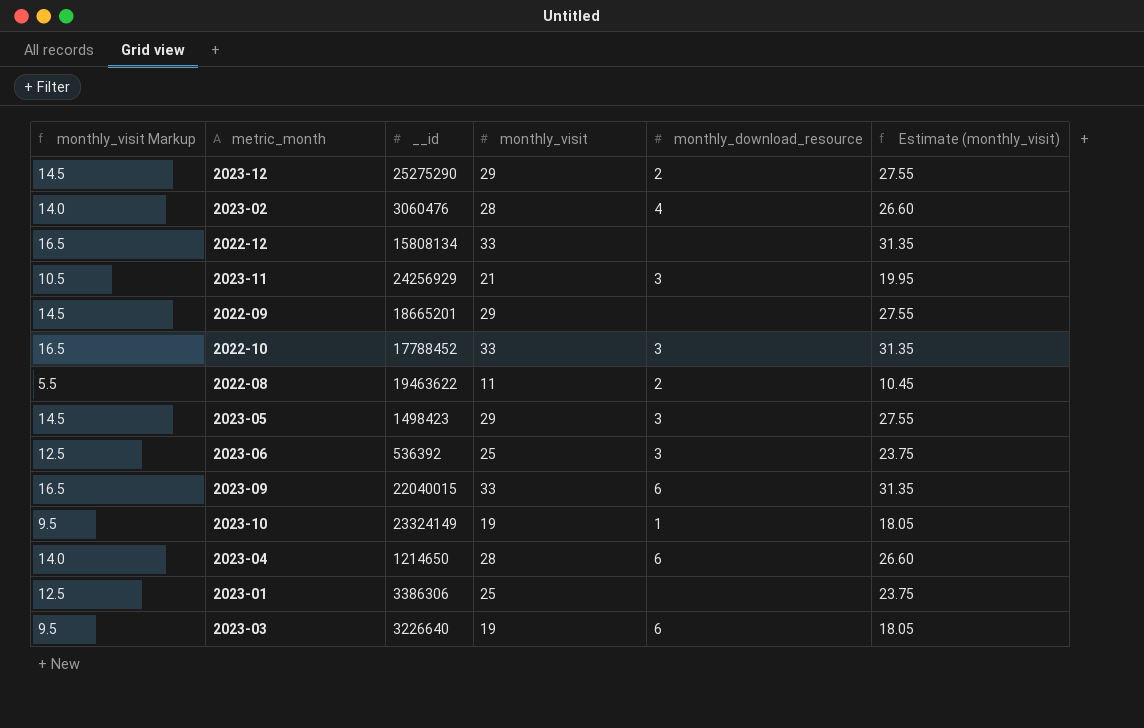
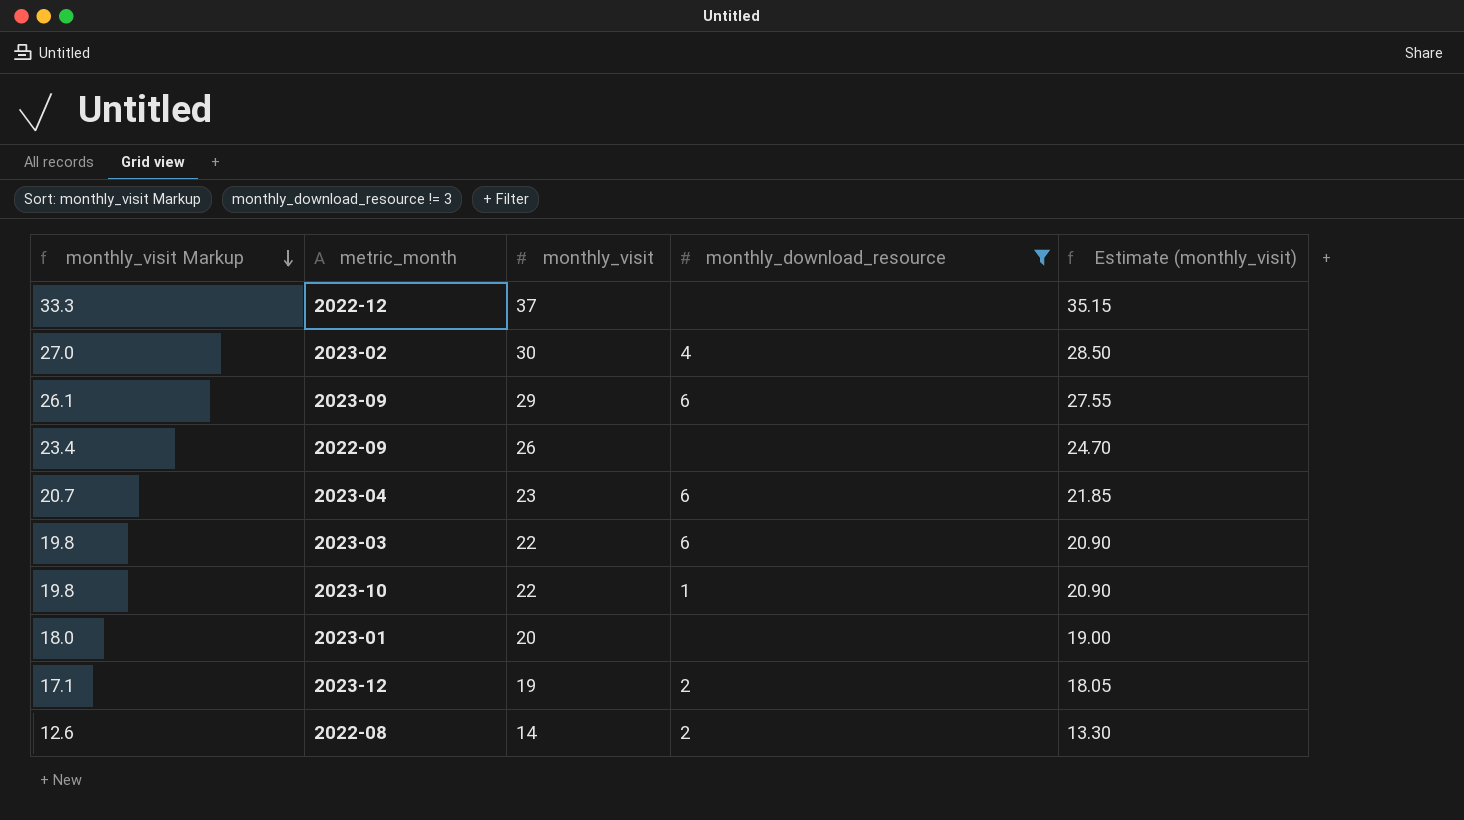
filter: none -> monthly_download_resource != 3
row order: none -> monthly_visit Markup descending
column __id | position: 3 -> none
column monthly_visit Markup | formula: [monthly_visit] * 0.5 -> [monthly_visit] * 0.9
2022-12 | monthly_visit: 33 -> 37
2022-12 | Estimate (monthly_visit): 31.35 -> 35.15
2023-02 | monthly_visit: 28 -> 30
2023-02 | Estimate (monthly_visit): 26.60 -> 28.50
2023-09 | monthly_visit: 33 -> 29
2023-09 | Estimate (monthly_visit): 31.35 -> 27.55
2022-09 | monthly_visit: 29 -> 26
2022-09 | Estimate (monthly_visit): 27.55 -> 24.70
2023-04 | monthly_visit: 28 -> 23
2023-04 | Estimate (monthly_visit): 26.60 -> 21.85
2023-03 | monthly_visit: 19 -> 22
2023-03 | Estimate (monthly_visit): 18.05 -> 20.90
2023-10 | monthly_visit: 19 -> 22
2023-10 | Estimate (monthly_visit): 18.05 -> 20.90
2023-01 | monthly_visit: 25 -> 20
2023-01 | Estimate (monthly_visit): 23.75 -> 19.00
2023-12 | monthly_visit: 29 -> 19
2023-12 | Estimate (monthly_visit): 27.55 -> 18.05
2022-08 | monthly_visit: 11 -> 14
2022-08 | Estimate (monthly_visit): 10.45 -> 13.30

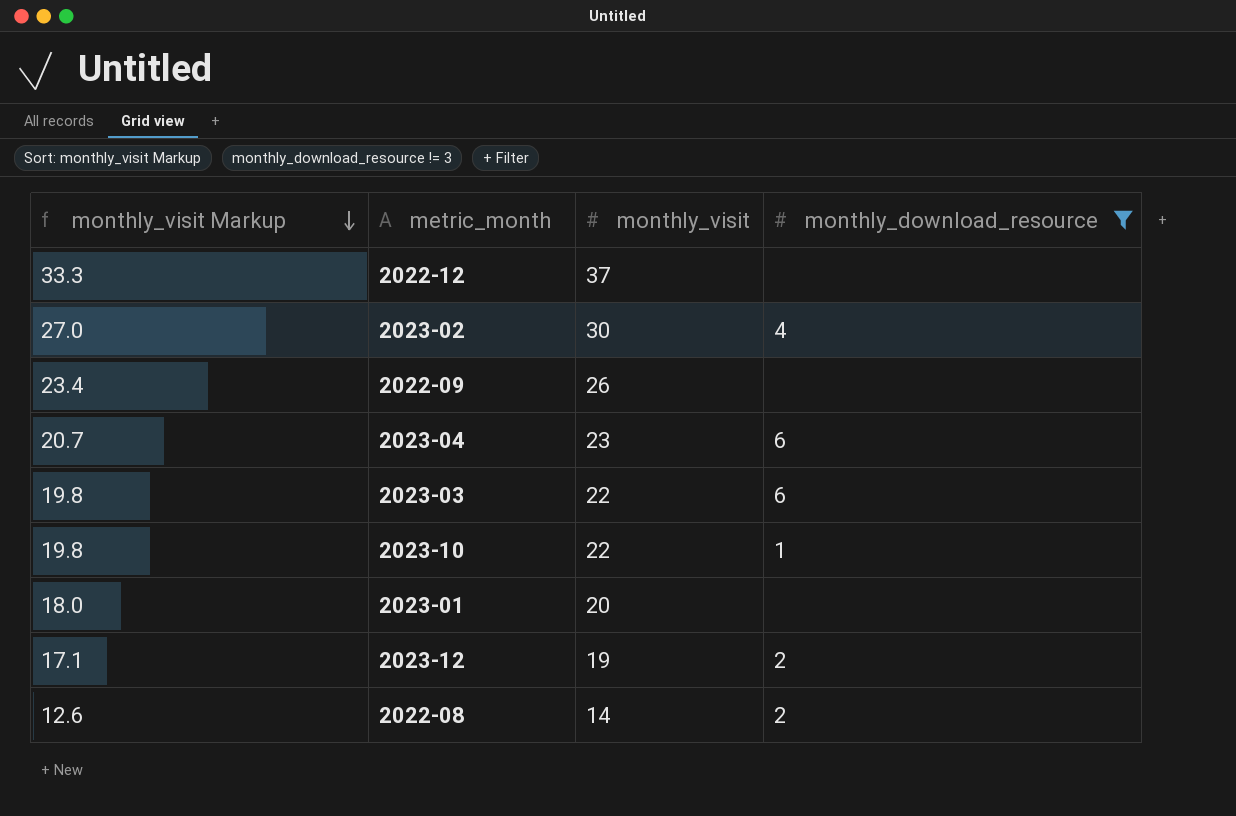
column Estimate (monthly_visit) | formula: [monthly_visit] * 0.95 -> none
row 2023-09: 26.1 | 29 | 6 | 27.55 -> none

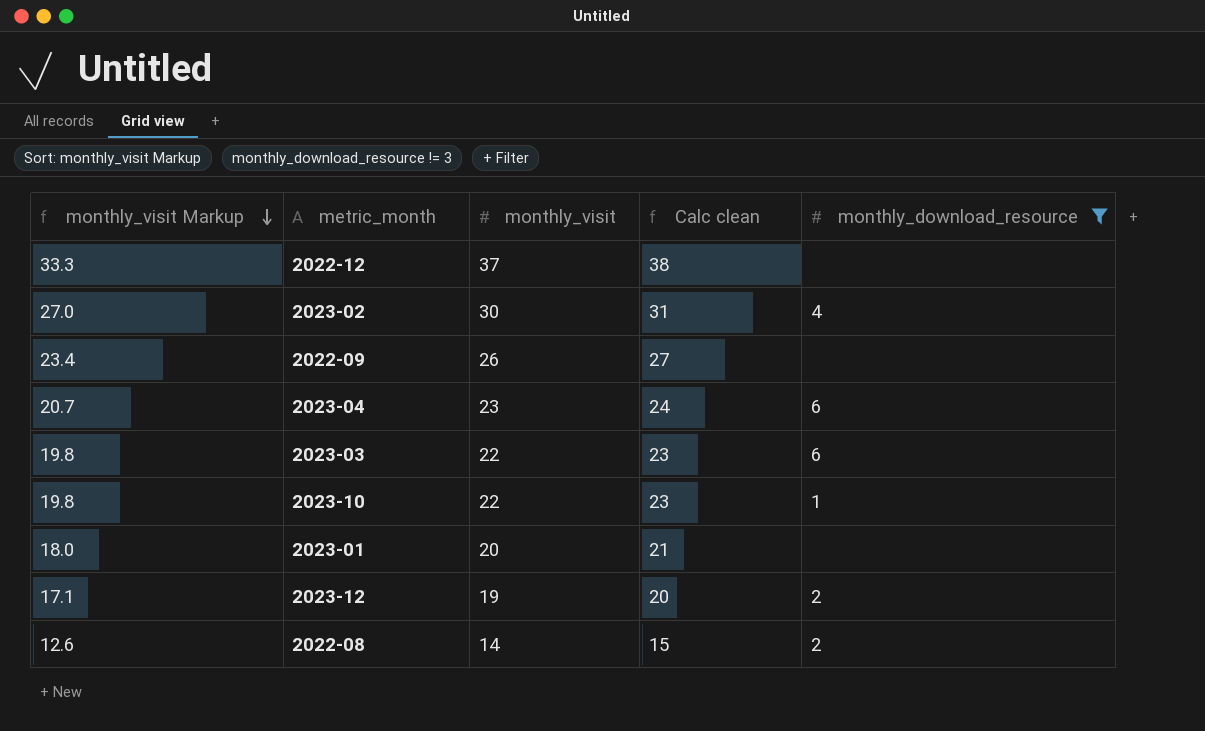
column Calc clean | formula: none -> [monthly_visit] + 1

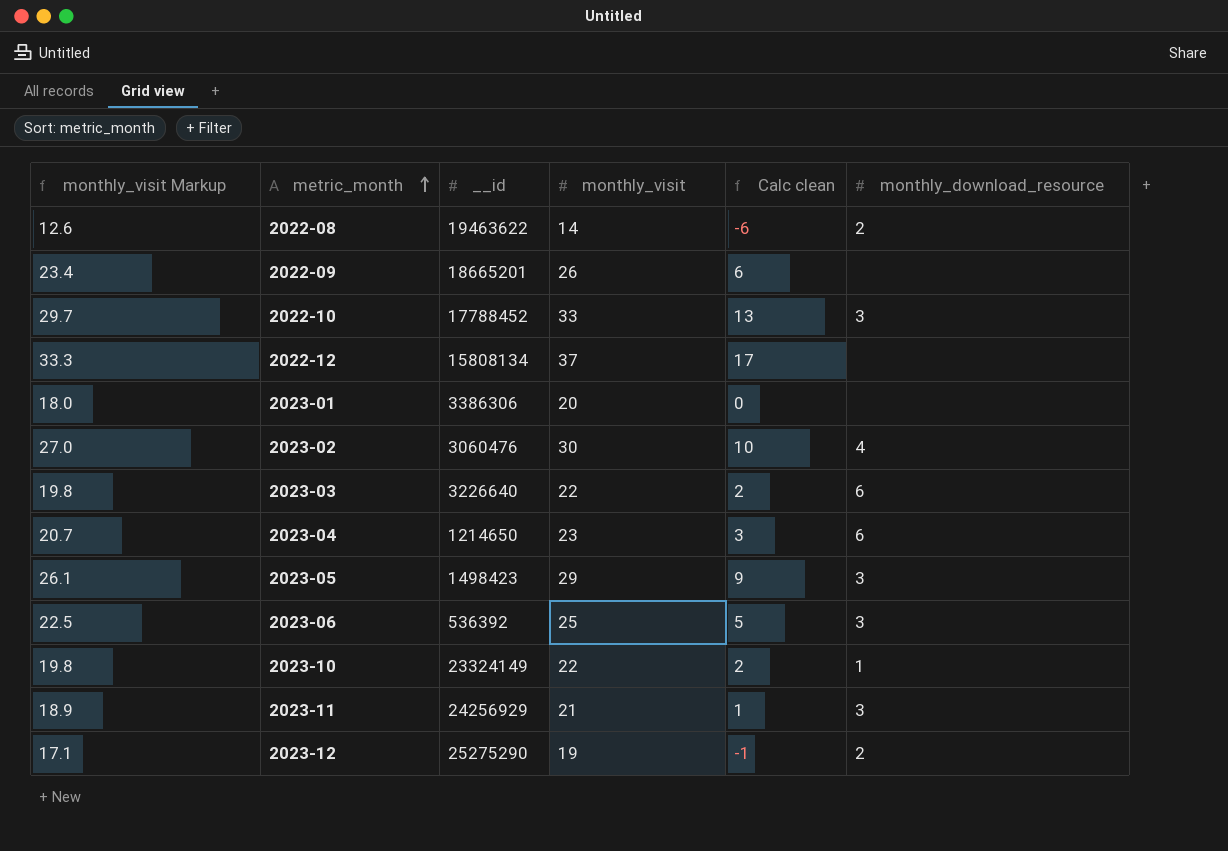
filter: monthly_download_resource != 3 -> none
row order: monthly_visit Markup descending -> metric_month ascending
column __id | position: none -> 3
column Calc clean | formula: [monthly_visit] + 1 -> [monthly_visit] - 20

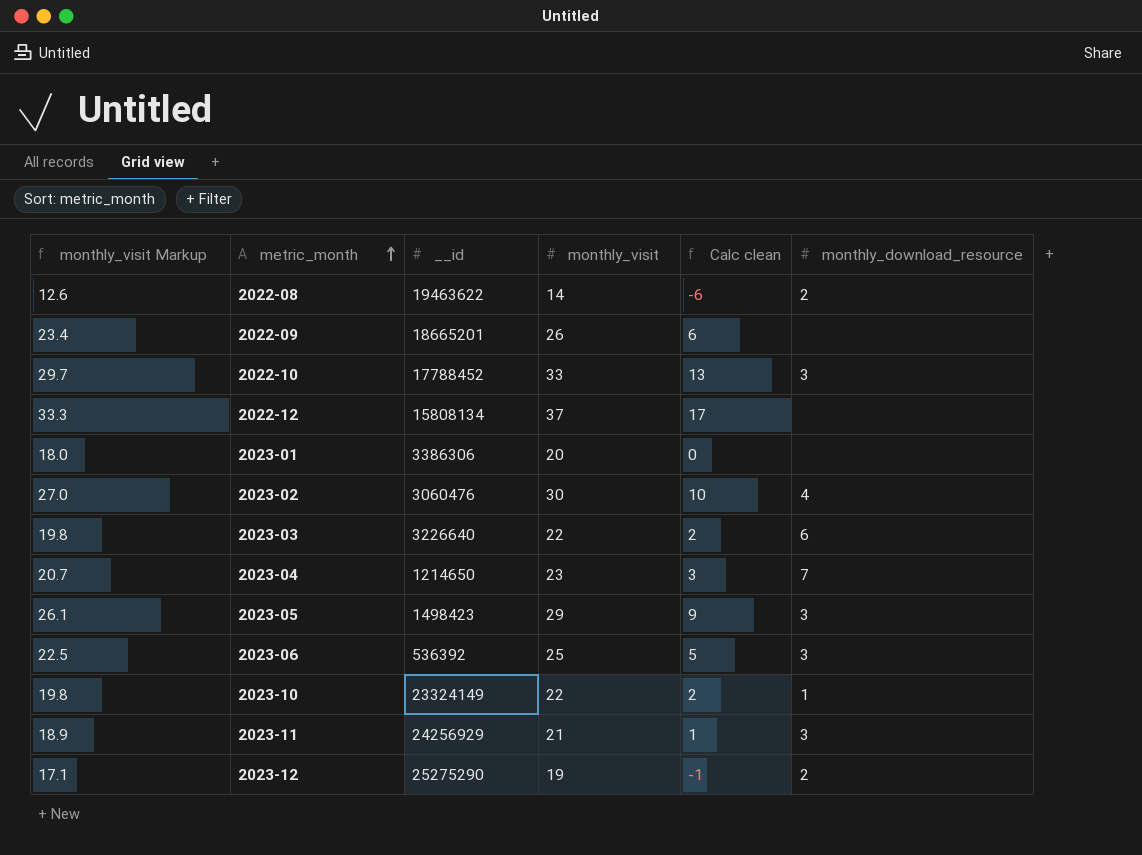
2023-04 | monthly_download_resource: 6 -> 7

